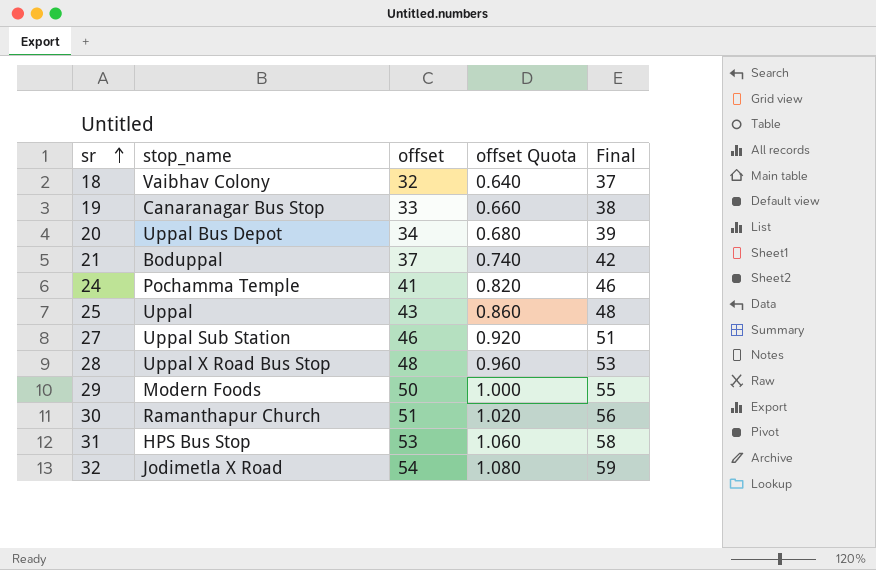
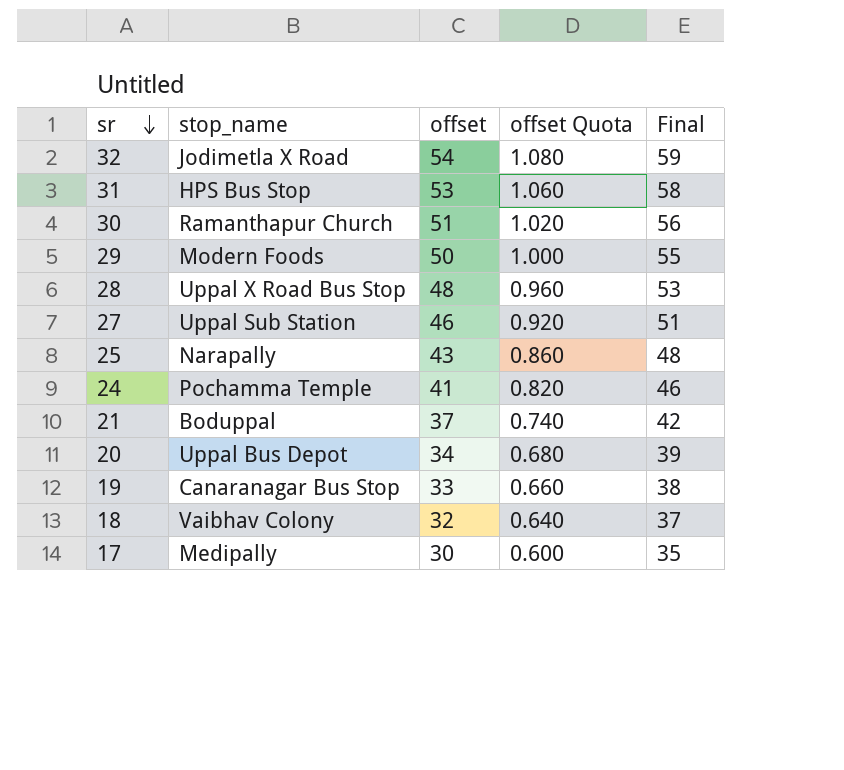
row order: sr ascending -> sr descending
25 | stop_name: Uppal -> Narapally
row 17: none -> Medipally | 30 | 0.600 | 35

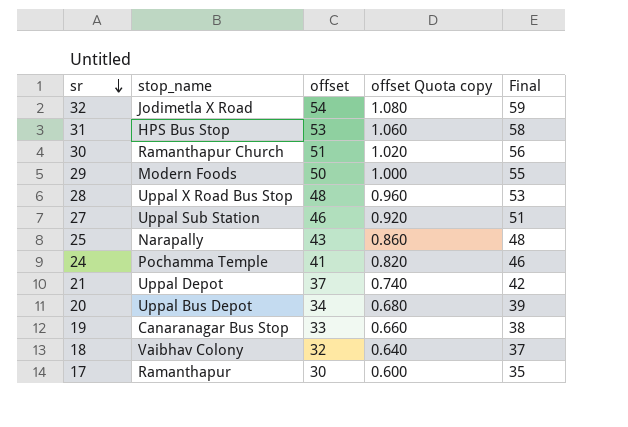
column name: offset Quota -> offset Quota copy
21 | stop_name: Boduppal -> Uppal Depot
17 | stop_name: Medipally -> Ramanthapur

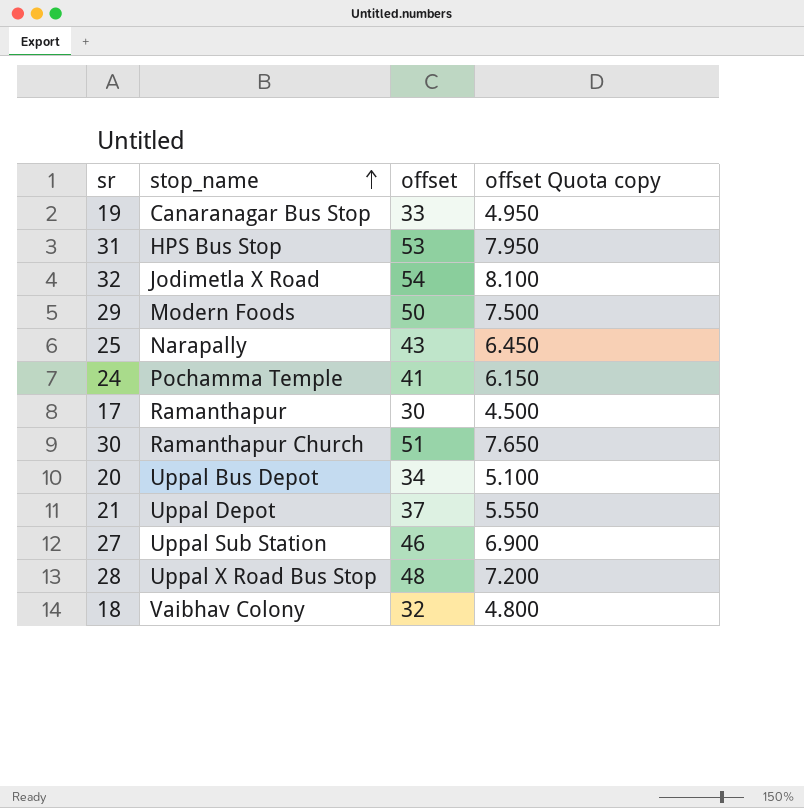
row order: sr descending -> stop_name ascending
column Final | formula: [offset] + 5 -> none
column offset Quota copy | formula: [offset] * 0.02 -> [offset] * 0.15

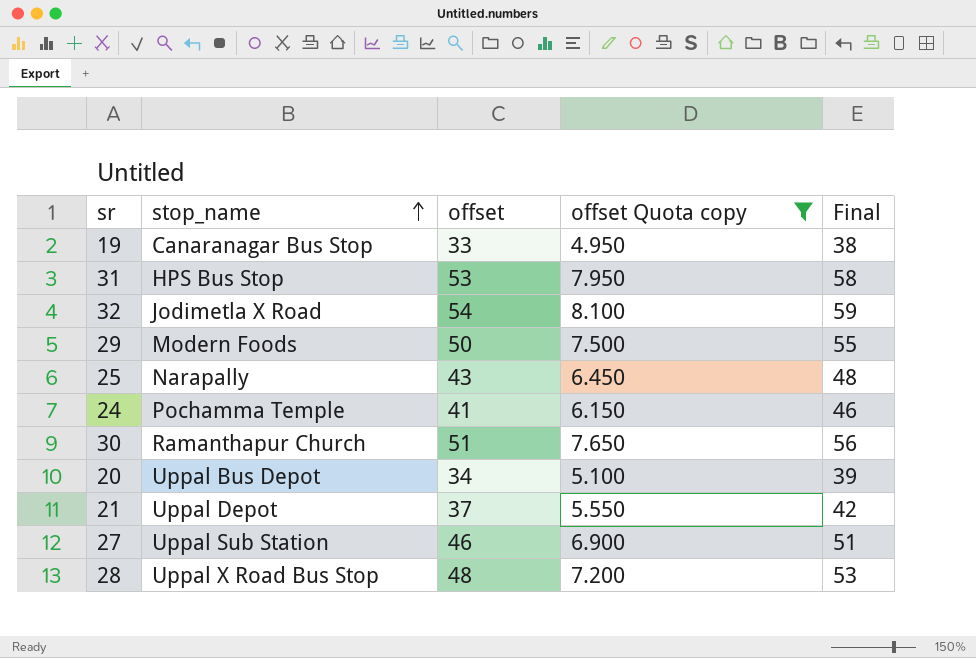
filter: none -> offset Quota copy >= 4.950
column Final | formula: none -> [offset] + 5

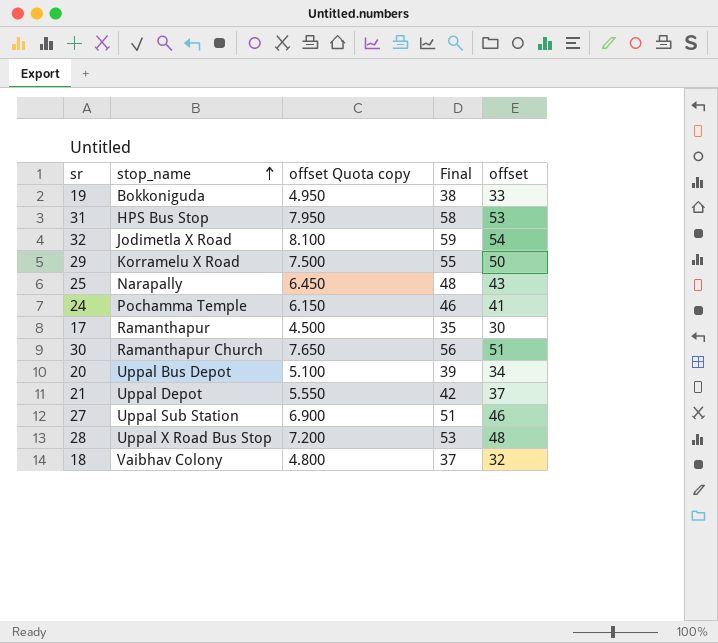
filter: offset Quota copy >= 4.950 -> none
column offset | position: 3 -> 5
19 | stop_name: Canaranagar Bus Stop -> Bokkoniguda
29 | stop_name: Modern Foods -> Korramelu X Road

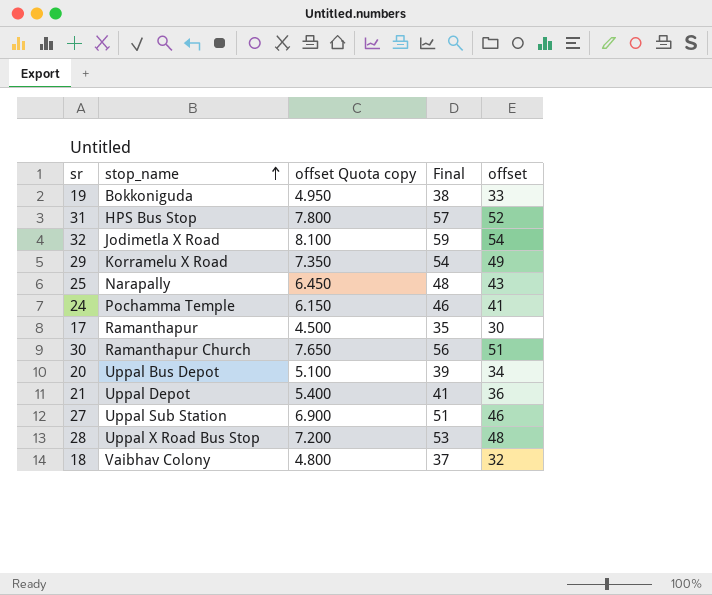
31 | offset Quota copy: 7.950 -> 7.800
31 | Final: 58 -> 57
31 | offset: 53 -> 52
29 | offset Quota copy: 7.500 -> 7.350
29 | Final: 55 -> 54
29 | offset: 50 -> 49
21 | offset Quota copy: 5.550 -> 5.400
21 | Final: 42 -> 41
21 | offset: 37 -> 36

